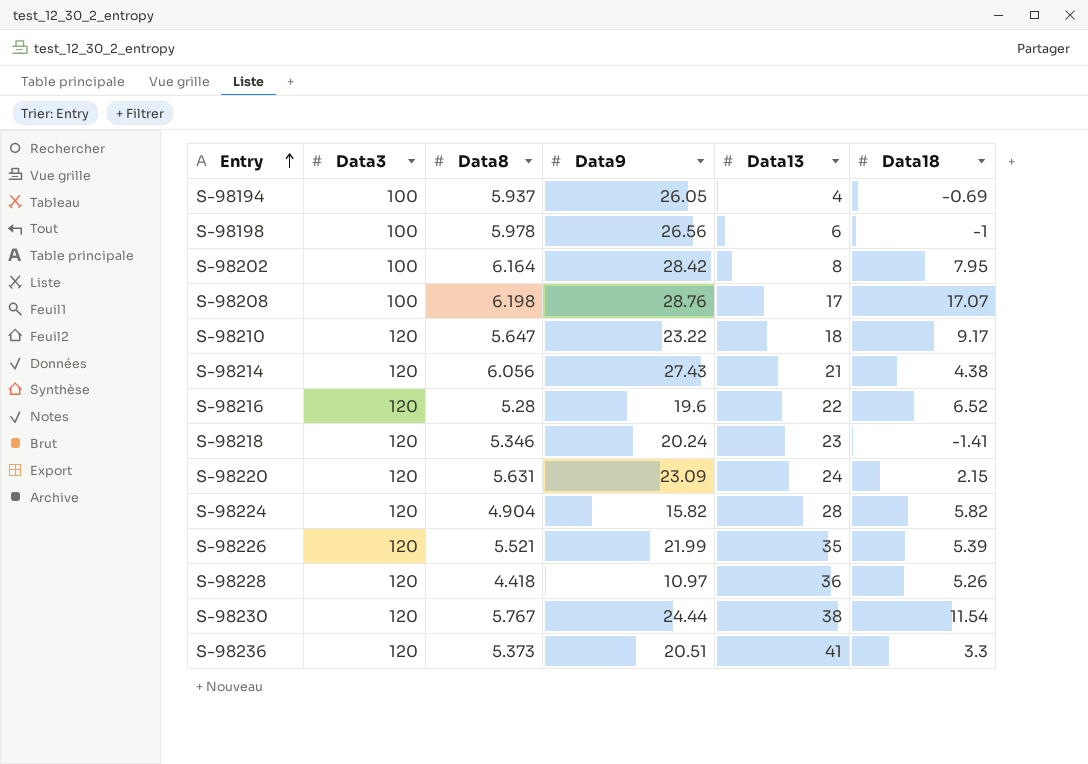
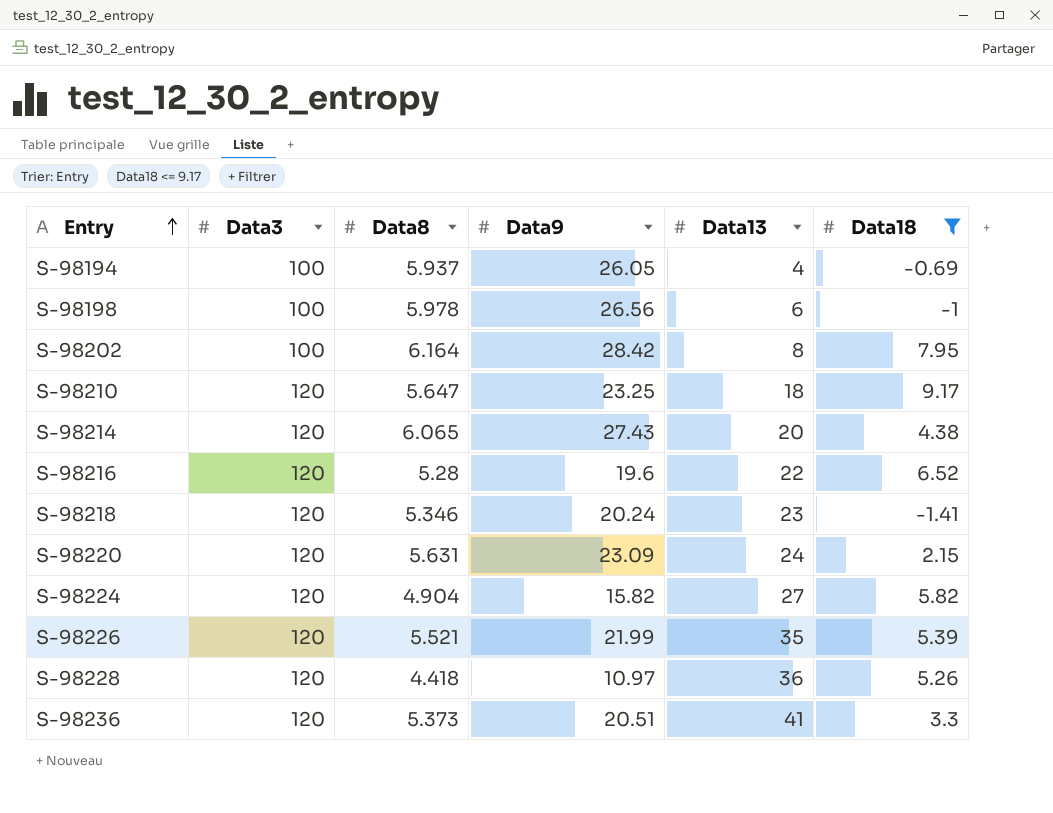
filter: none -> Data18 <= 9.17
S-98210 | Data9: 23.22 -> 23.25
S-98214 | Data8: 6.056 -> 6.065
S-98214 | Data13: 21 -> 20
S-98224 | Data13: 28 -> 27

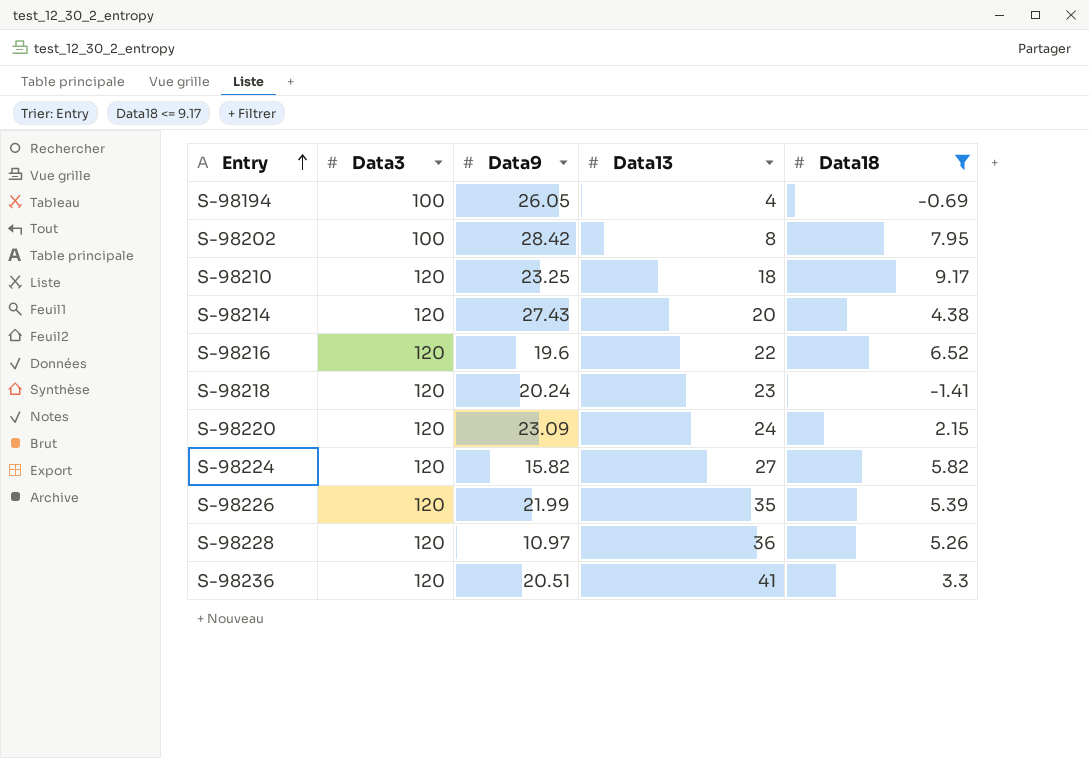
column Data8 | position: 3 -> none
row S-98198: 100 | 5.978 | 26.56 | 6 | -1 -> none

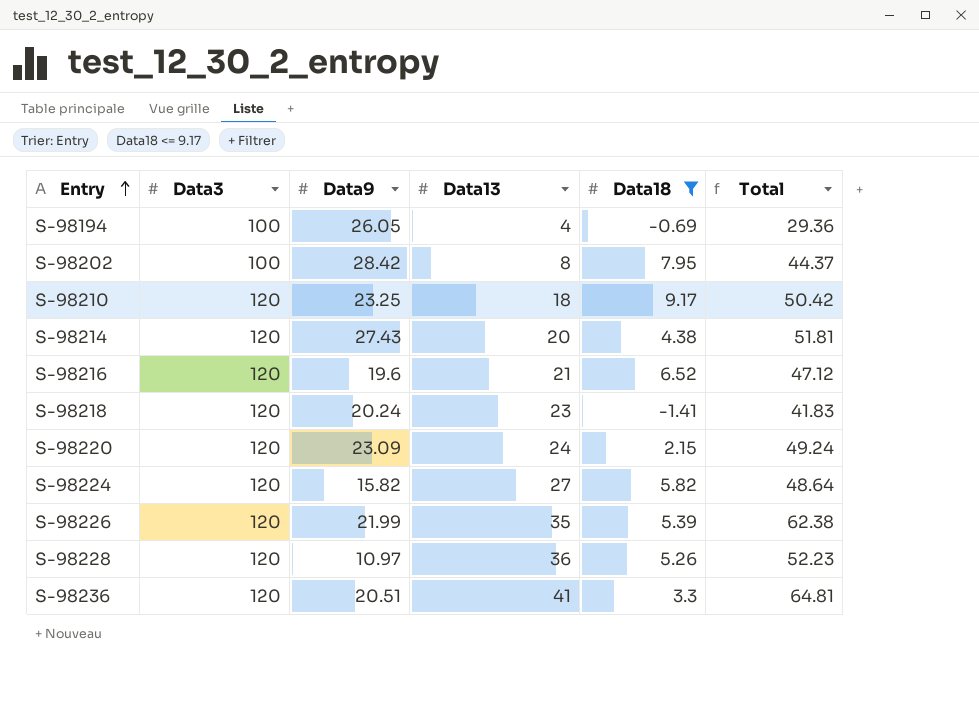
column Total | formula: none -> [Data9] + [Data13] + [Data18]
S-98216 | Data13: 22 -> 21

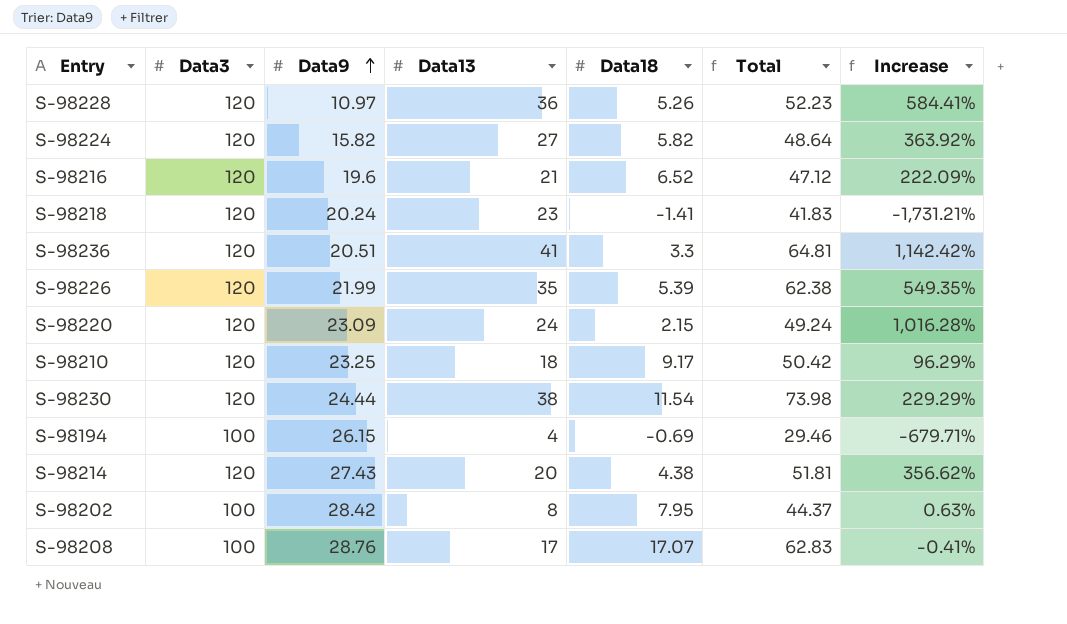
filter: Data18 <= 9.17 -> none
row order: Entry ascending -> Data9 ascending
column Increase | formula: none -> ([Data13] - [Data18]) / [Data18]
S-98194 | Data9: 26.05 -> 26.15
S-98194 | Total: 29.36 -> 29.46

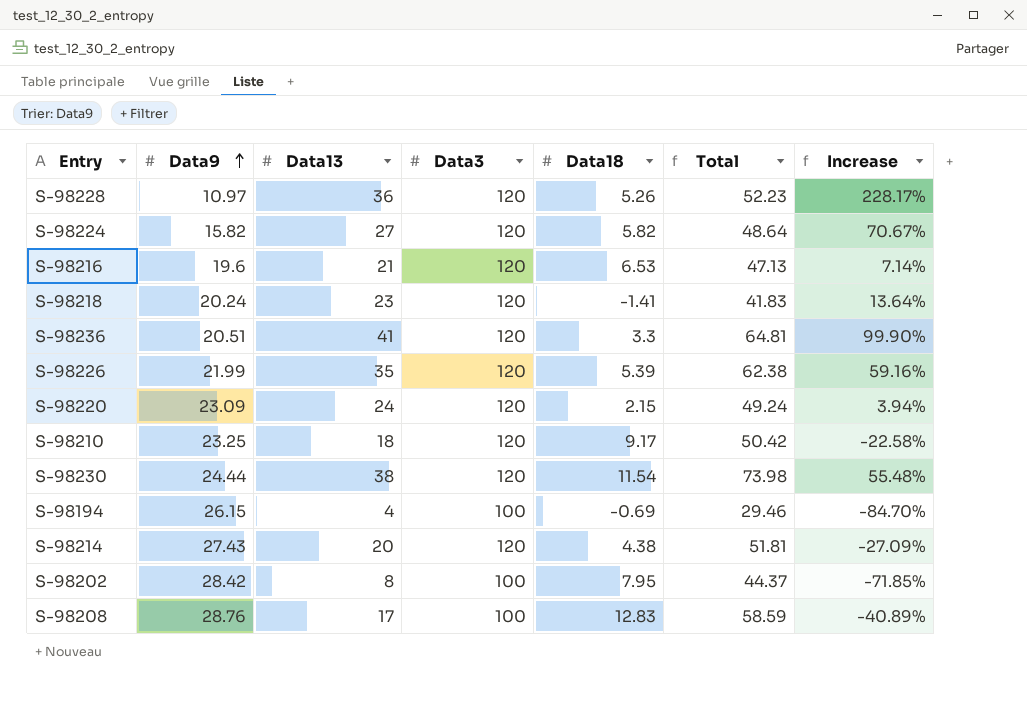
column Data3 | position: 2 -> 4
column Increase | formula: ([Data13] - [Data18]) / [Data18] -> ([Data13] - [Data9]) / [Data9]
S-98216 | Data18: 6.52 -> 6.53
S-98216 | Total: 47.12 -> 47.13
S-98208 | Data18: 17.07 -> 12.83
S-98208 | Total: 62.83 -> 58.59

